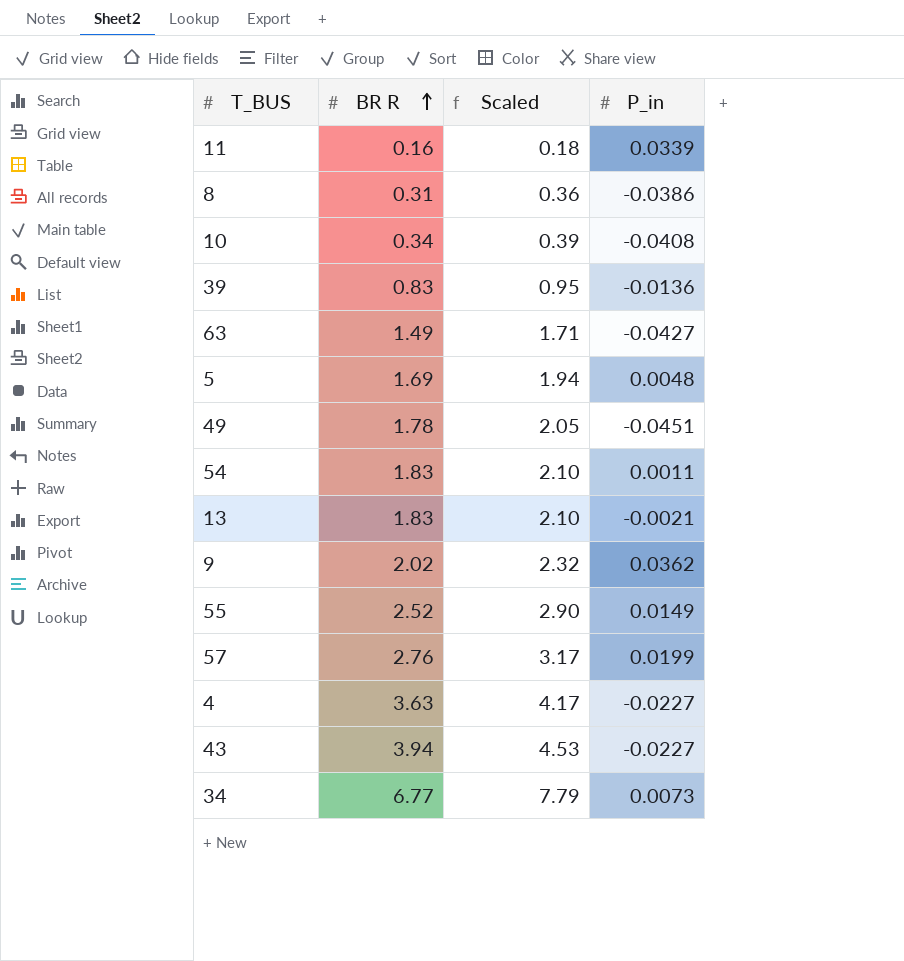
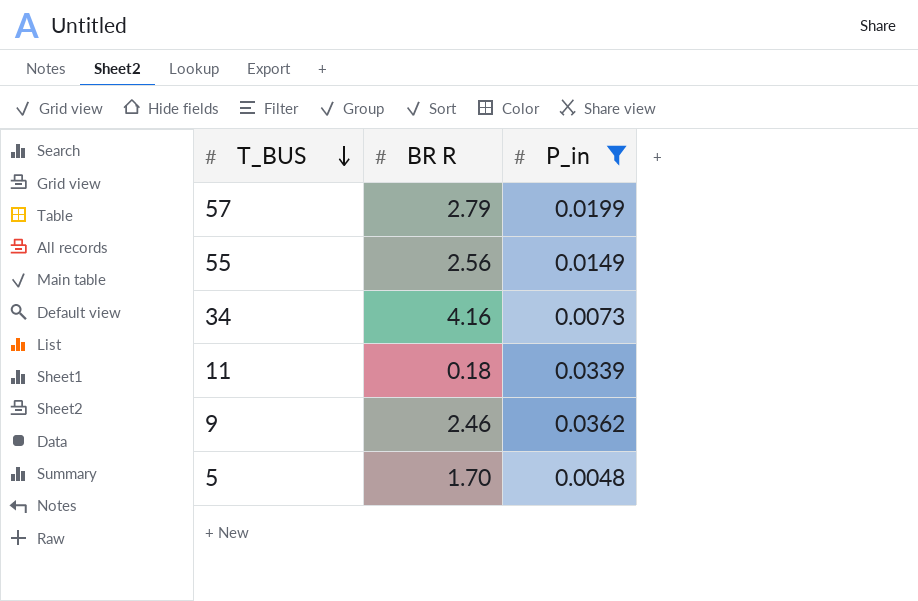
filter: none -> P_in >= 0.0048
row order: BR R ascending -> T_BUS descending
column Scaled | formula: [BR R] * 1.15 -> none
57 | BR R: 2.76 -> 2.79
55 | BR R: 2.52 -> 2.56
34 | BR R: 6.77 -> 4.16
11 | BR R: 0.16 -> 0.18
9 | BR R: 2.02 -> 2.46
5 | BR R: 1.69 -> 1.70

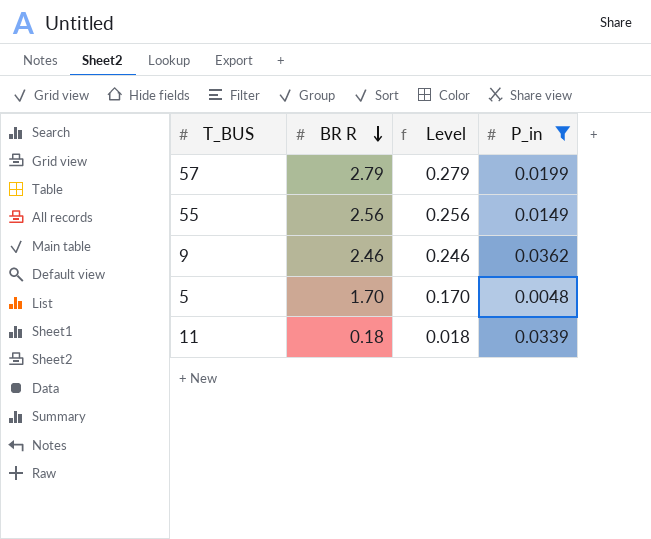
row order: T_BUS descending -> BR R descending
column Level | formula: none -> [BR R] * 0.1
row 34: 4.16 | 0.0073 -> none

